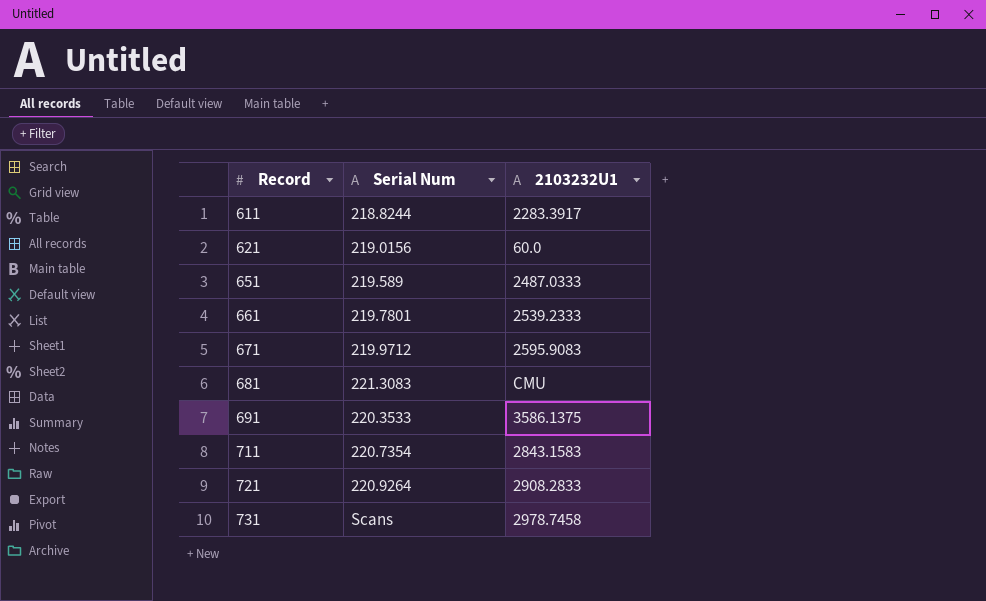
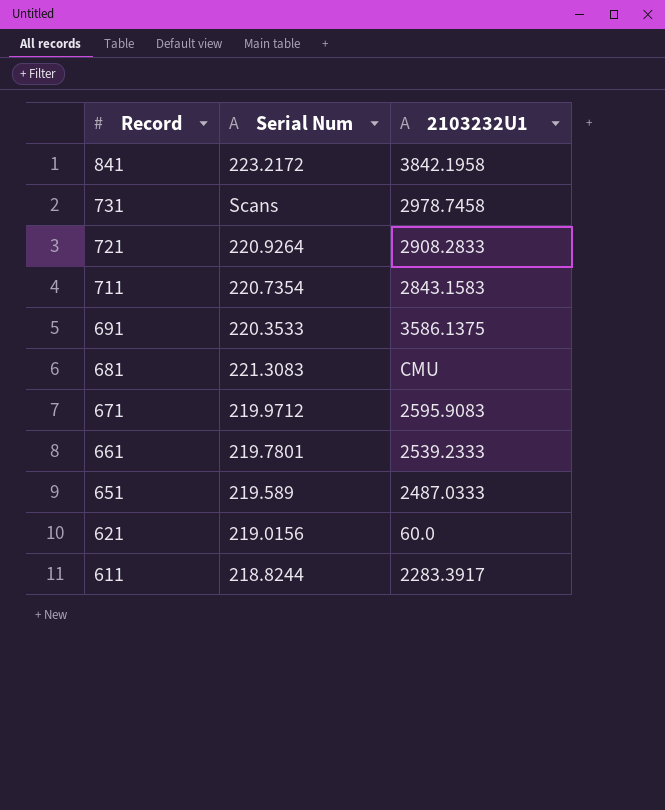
row order: Record ascending -> Record descending
row 841: none -> 223.2172 | 3842.1958

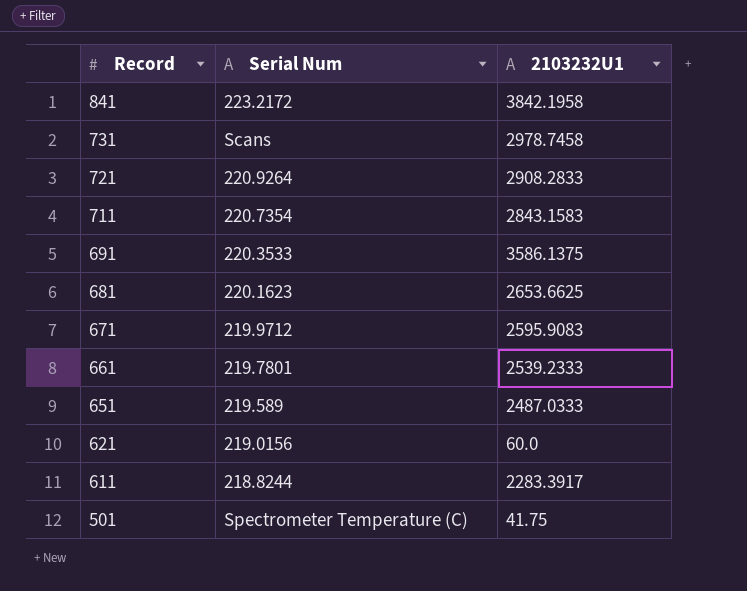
681 | Serial Num: 221.3083 -> 220.1623
681 | 2103232U1: CMU -> 2653.6625
row 501: none -> Spectrometer Temperature (C) | 41.75

